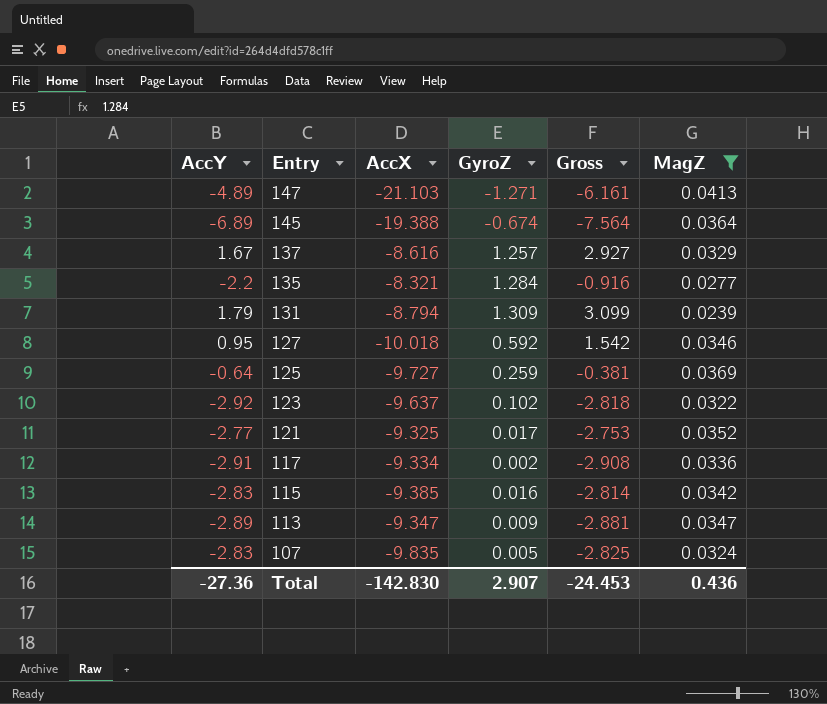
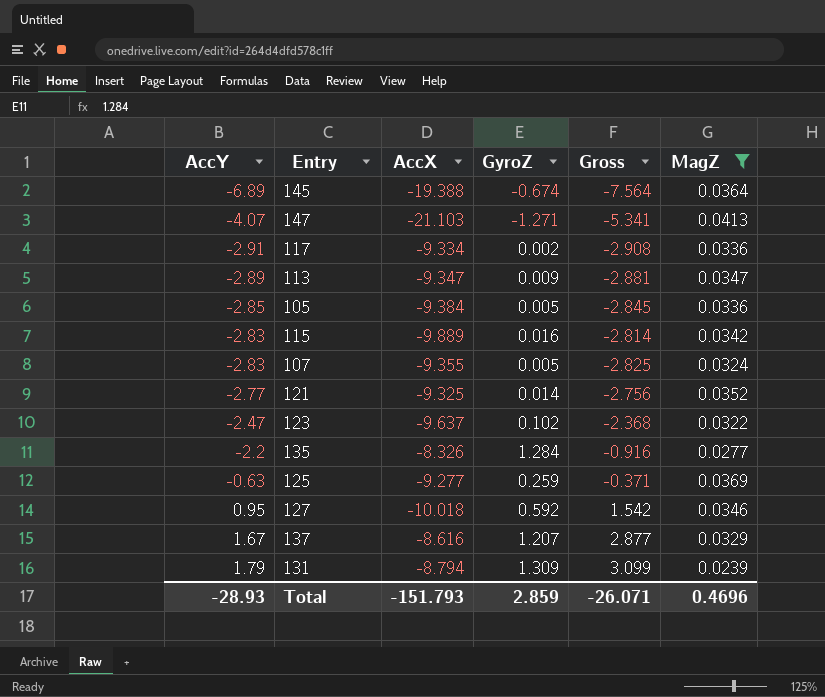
row order: Entry descending -> AccY ascending
147 | AccY: -4.89 -> -4.07
147 | Gross: -6.161 -> -5.341
row 105: none -> -2.85 | -9.384 | 0.005 | -2.845 | 0.0336
115 | AccX: -9.385 -> -9.889
107 | AccX: -9.835 -> -9.355
121 | GyroZ: 0.017 -> 0.014
121 | Gross: -2.753 -> -2.756
123 | AccY: -2.92 -> -2.47
123 | Gross: -2.818 -> -2.368
135 | AccX: -8.321 -> -8.326
125 | AccY: -0.64 -> -0.63
125 | AccX: -9.727 -> -9.277
125 | Gross: -0.381 -> -0.371
137 | GyroZ: 1.257 -> 1.207
137 | Gross: 2.927 -> 2.877
Total | AccY: -27.36 -> -28.93
Total | AccX: -142.830 -> -151.793
Total | GyroZ: 2.907 -> 2.859
Total | Gross: -24.453 -> -26.071
Total | MagZ: 0.436 -> 0.4696

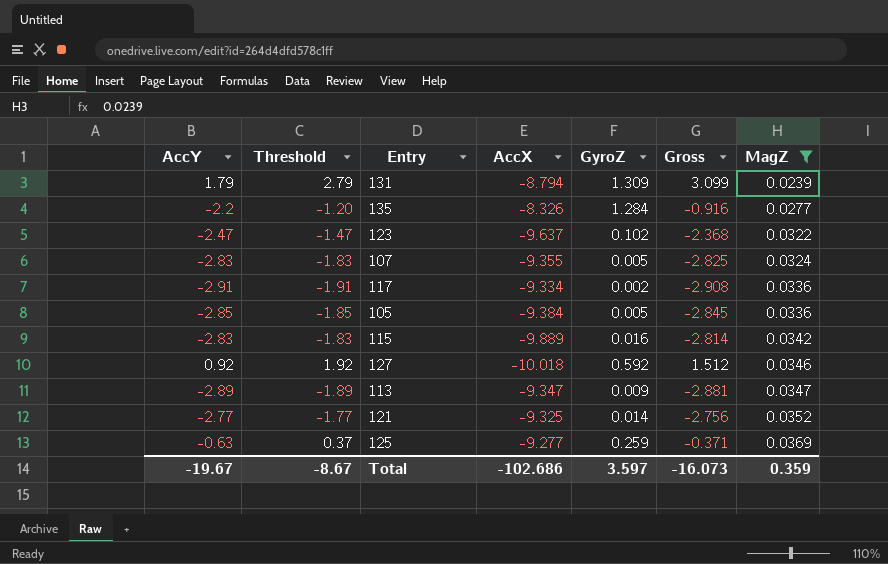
row order: AccY ascending -> MagZ ascending
column Threshold | formula: none -> [AccY] + 1
row 145: -6.89 | -19.388 | -0.674 | -7.564 | 0.0364 -> none
row 147: -4.07 | -21.103 | -1.271 | -5.341 | 0.0413 -> none
row 137: 1.67 | -8.616 | 1.207 | 2.877 | 0.0329 -> none
127 | AccY: 0.95 -> 0.92
127 | Gross: 1.542 -> 1.512
Total | AccY: -28.93 -> -19.67
Total | AccX: -151.793 -> -102.686
Total | GyroZ: 2.859 -> 3.597
Total | Gross: -26.071 -> -16.073
Total | MagZ: 0.4696 -> 0.359

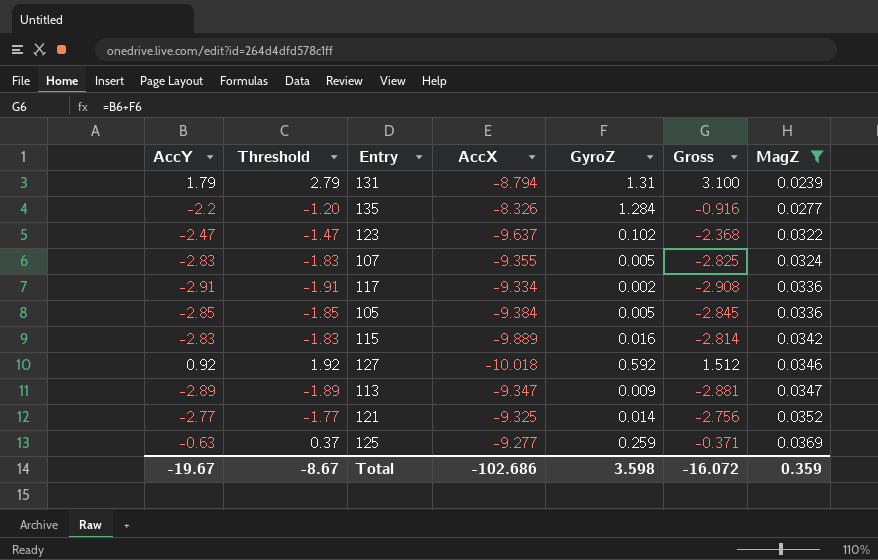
131 | GyroZ: 1.309 -> 1.31
131 | Gross: 3.099 -> 3.100
Total | GyroZ: 3.597 -> 3.598
Total | Gross: -16.073 -> -16.072

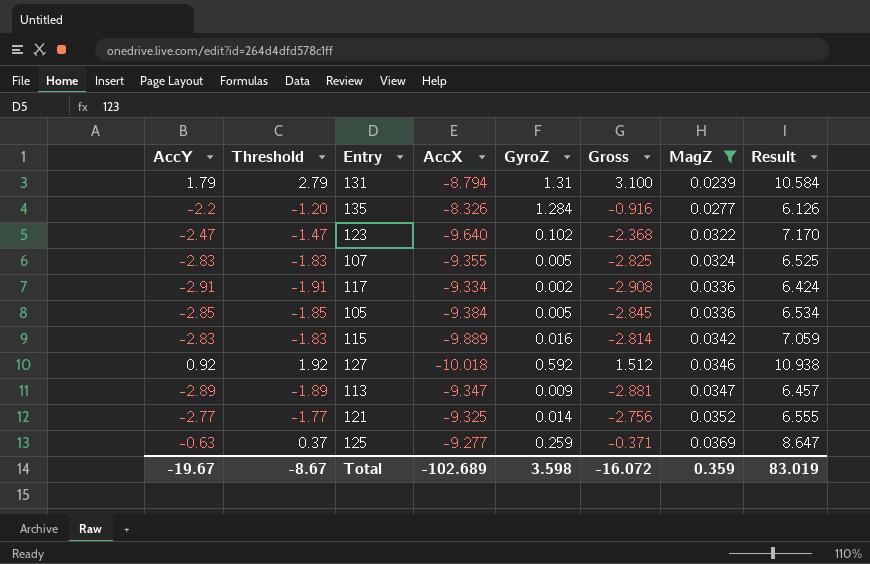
column Result | formula: none -> [AccY] - [AccX]
123 | AccX: -9.637 -> -9.640
Total | AccX: -102.686 -> -102.689

